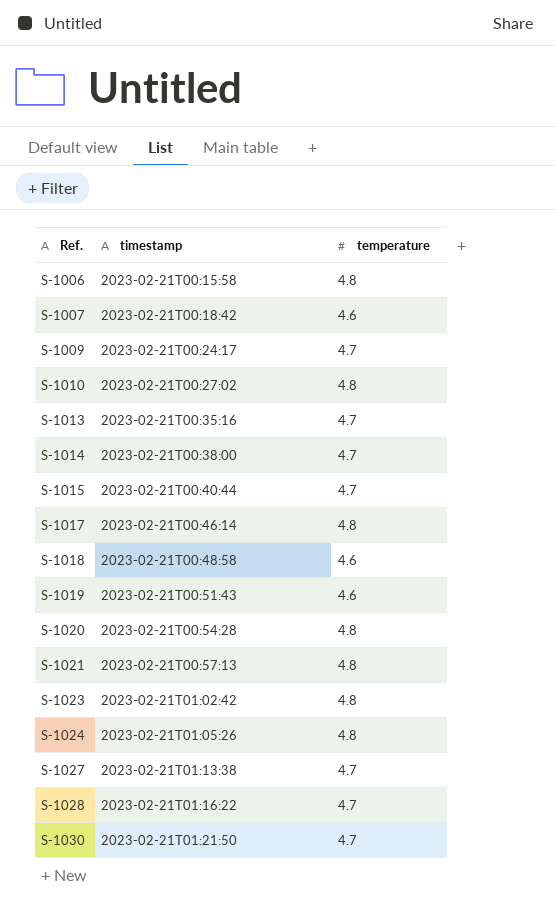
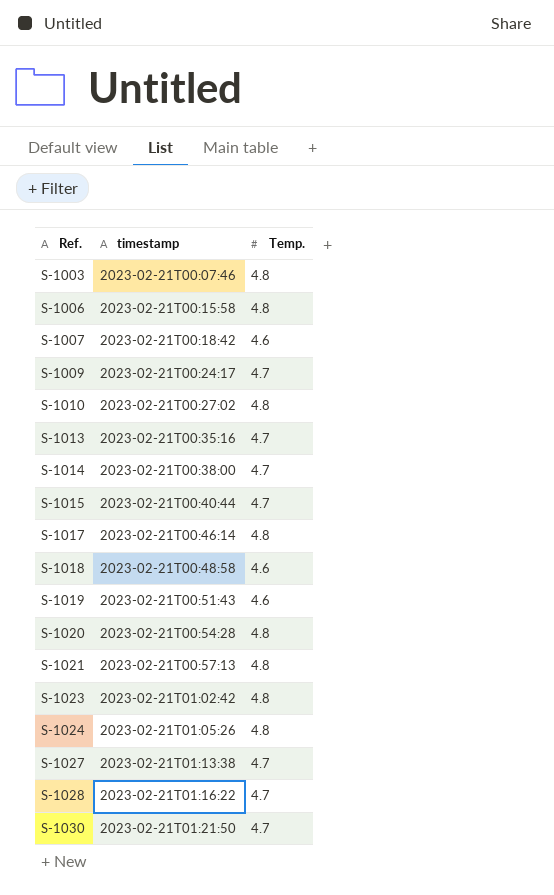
column name: temperature -> Temp.
row S-1003: none -> 2023-02-21T00:07:46 | 4.8

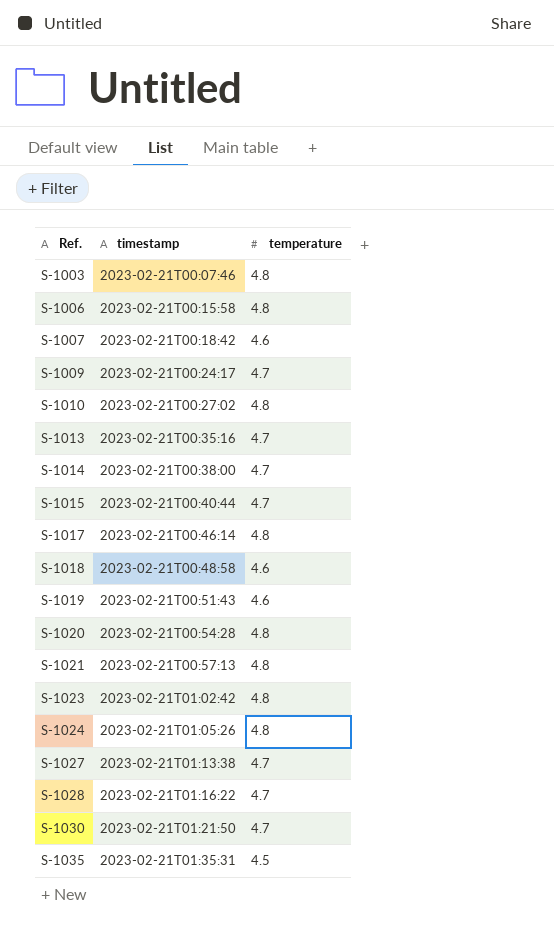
column name: Temp. -> temperature
row S-1035: none -> 2023-02-21T01:35:31 | 4.5

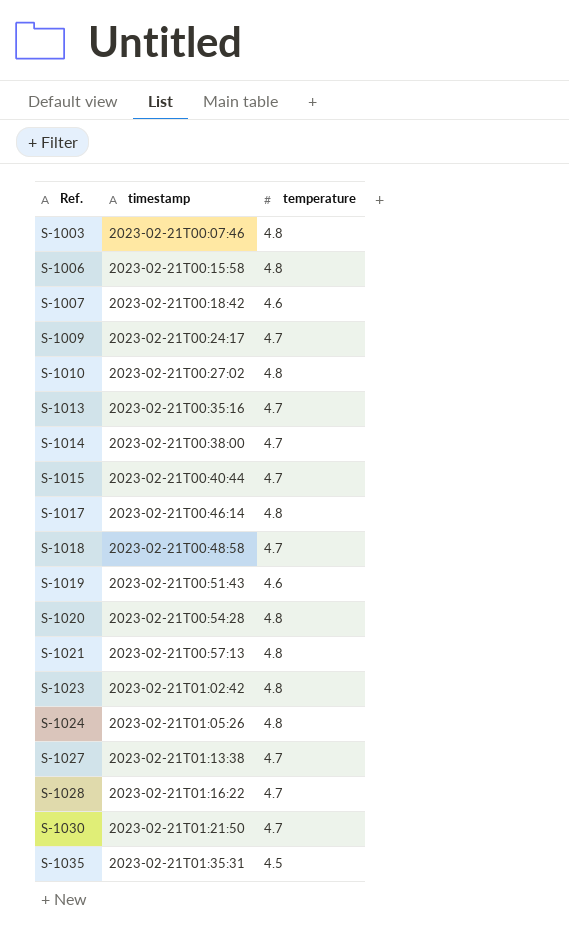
S-1018 | temperature: 4.6 -> 4.7

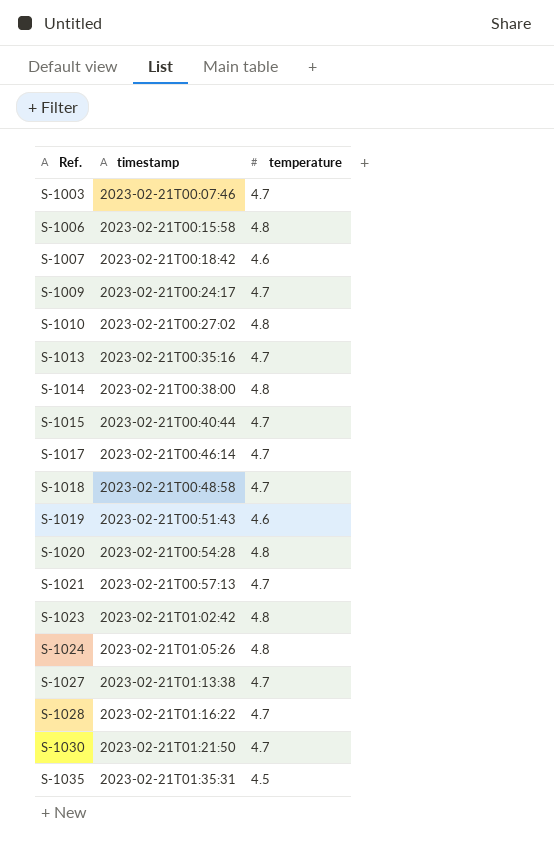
S-1003 | temperature: 4.8 -> 4.7
S-1014 | temperature: 4.7 -> 4.8
S-1017 | temperature: 4.8 -> 4.7
S-1021 | temperature: 4.8 -> 4.7

